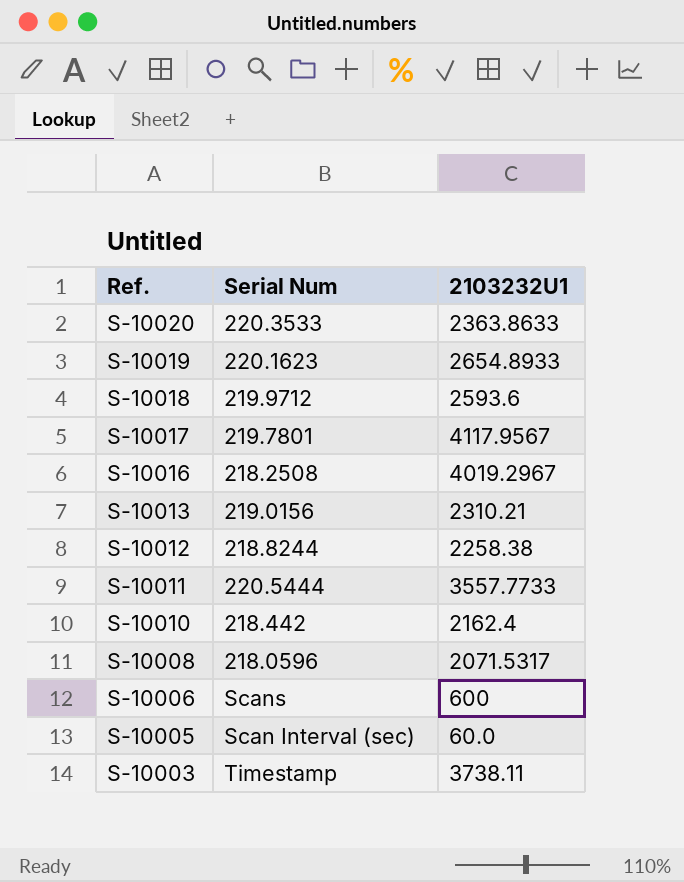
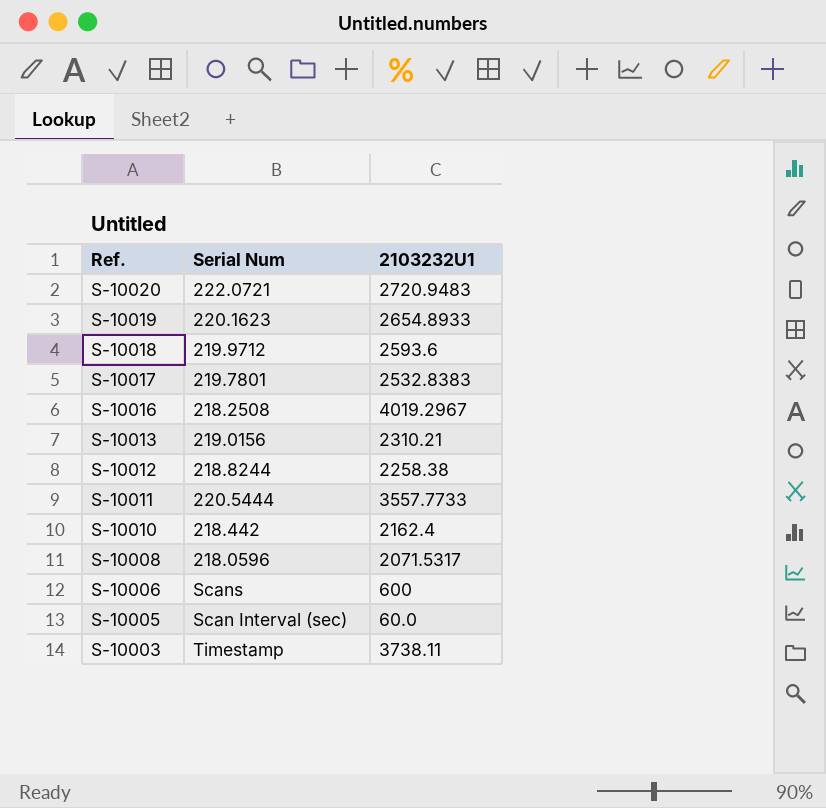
S-10020 | Serial Num: 220.3533 -> 222.0721
S-10020 | 2103232U1: 2363.8633 -> 2720.9483
S-10017 | 2103232U1: 4117.9567 -> 2532.8383

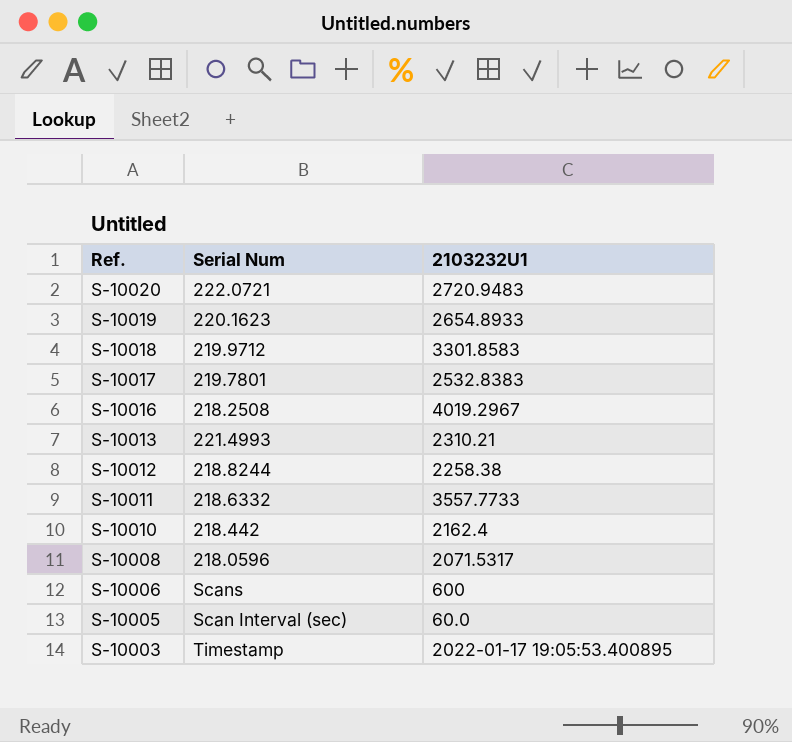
S-10018 | 2103232U1: 2593.6 -> 3301.8583
S-10013 | Serial Num: 219.0156 -> 221.4993
S-10011 | Serial Num: 220.5444 -> 218.6332
S-10003 | 2103232U1: 3738.11 -> 2022-01-17 19:05:53.400895

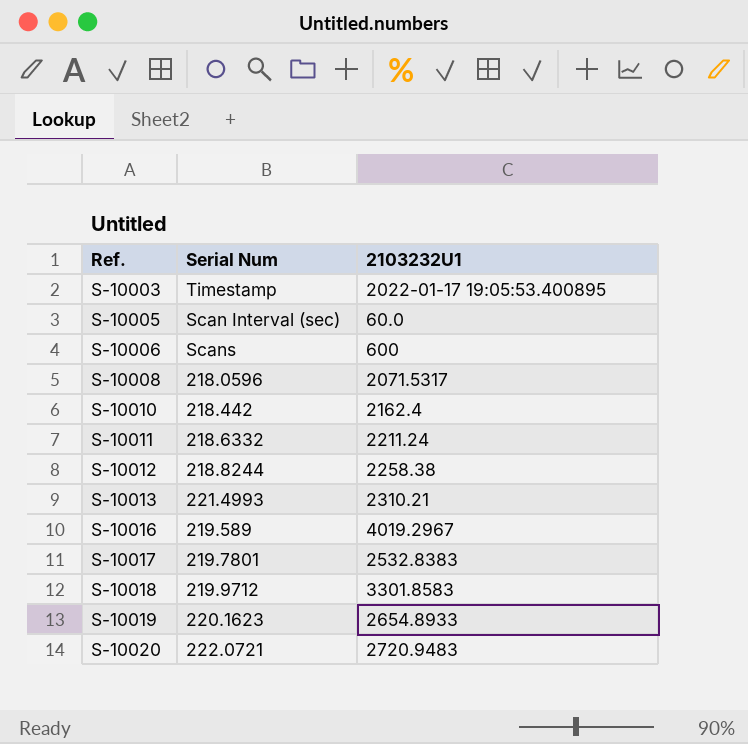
row order: Ref. descending -> Ref. ascending
S-10011 | 2103232U1: 3557.7733 -> 2211.24
S-10016 | Serial Num: 218.2508 -> 219.589

